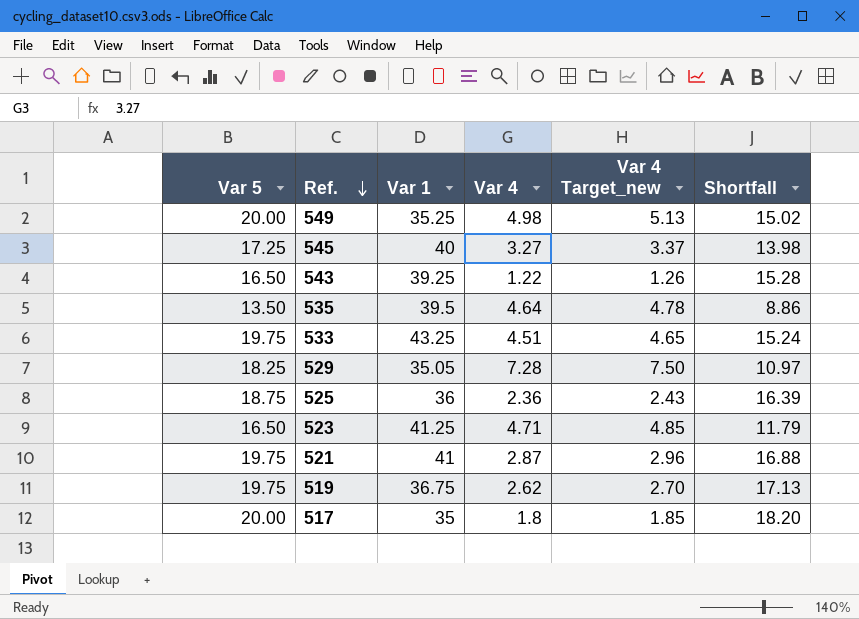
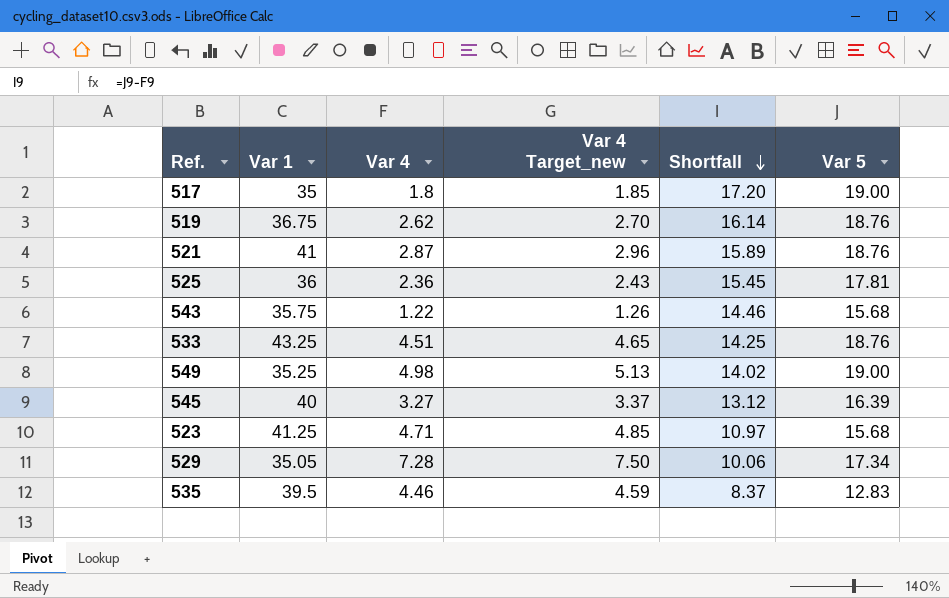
row order: Ref. descending -> Shortfall descending
column Var 5 | position: 1 -> 6
517 | Shortfall: 18.20 -> 17.20
517 | Var 5: 20.00 -> 19.00
519 | Shortfall: 17.13 -> 16.14
519 | Var 5: 19.75 -> 18.76
521 | Shortfall: 16.88 -> 15.89
521 | Var 5: 19.75 -> 18.76
525 | Shortfall: 16.39 -> 15.45
525 | Var 5: 18.75 -> 17.81
543 | Var 1: 39.25 -> 35.75
543 | Shortfall: 15.28 -> 14.46
543 | Var 5: 16.50 -> 15.68
533 | Shortfall: 15.24 -> 14.25
533 | Var 5: 19.75 -> 18.76
549 | Shortfall: 15.02 -> 14.02
549 | Var 5: 20.00 -> 19.00
545 | Shortfall: 13.98 -> 13.12
545 | Var 5: 17.25 -> 16.39
523 | Shortfall: 11.79 -> 10.97
523 | Var 5: 16.50 -> 15.68
529 | Shortfall: 10.97 -> 10.06
529 | Var 5: 18.25 -> 17.34
535 | Var 4: 4.64 -> 4.46
535 | Var 4 Target_new: 4.78 -> 4.59
535 | Shortfall: 8.86 -> 8.37
535 | Var 5: 13.50 -> 12.83

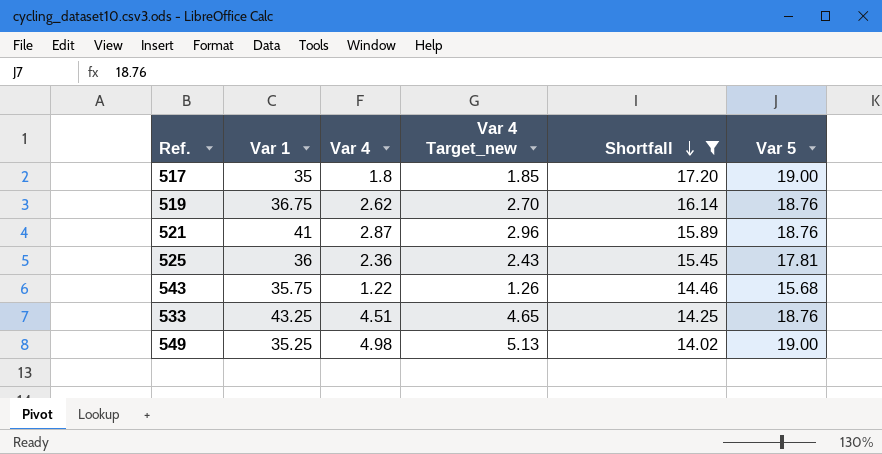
filter: none -> Shortfall >= 14.02

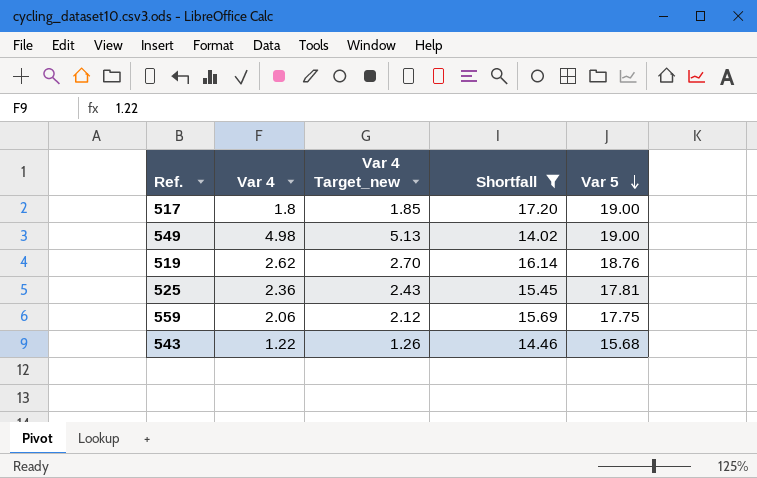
row order: Shortfall descending -> Var 5 descending
column Var 1 | position: 2 -> none
row 521: 41 | 2.87 | 2.96 | 15.89 | 18.76 -> none
row 533: 43.25 | 4.51 | 4.65 | 14.25 | 18.76 -> none
row 559: none -> 2.06 | 2.12 | 15.69 | 17.75

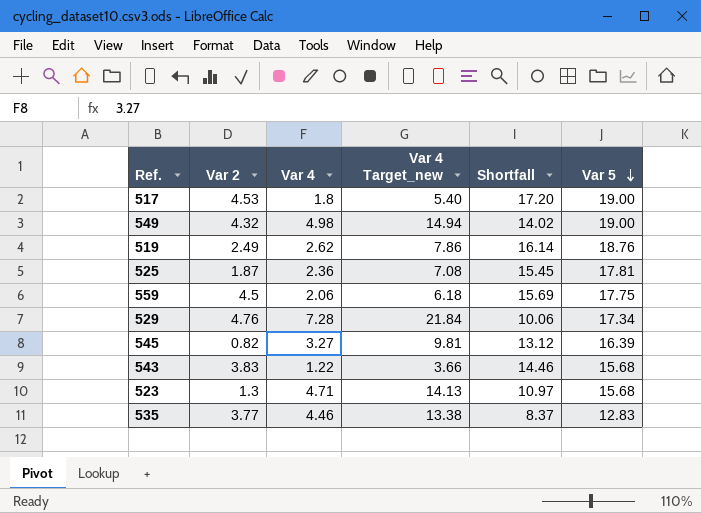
filter: Shortfall >= 14.02 -> none
column Var 2 | position: none -> 2
column Var 4 Target_new | formula: [Var 4] * 1.03 -> [Var 4] * 3

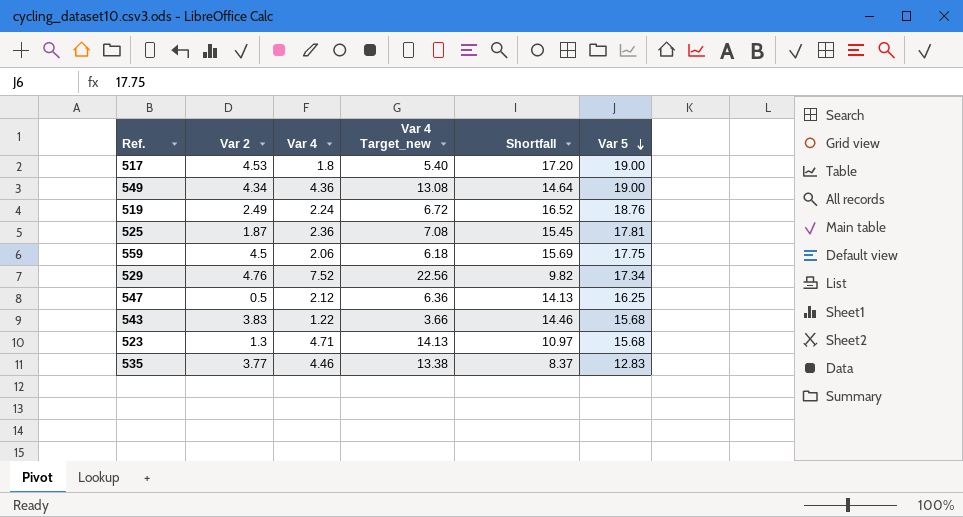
row 545: 0.82 | 3.27 | 9.81 | 13.12 | 16.39 -> none
549 | Var 2: 4.32 -> 4.34
549 | Var 4: 4.98 -> 4.36
549 | Var 4 Target_new: 14.94 -> 13.08
549 | Shortfall: 14.02 -> 14.64
519 | Var 4: 2.62 -> 2.24
519 | Var 4 Target_new: 7.86 -> 6.72
519 | Shortfall: 16.14 -> 16.52
529 | Var 4: 7.28 -> 7.52
529 | Var 4 Target_new: 21.84 -> 22.56
529 | Shortfall: 10.06 -> 9.82
row 547: none -> 0.5 | 2.12 | 6.36 | 14.13 | 16.25

